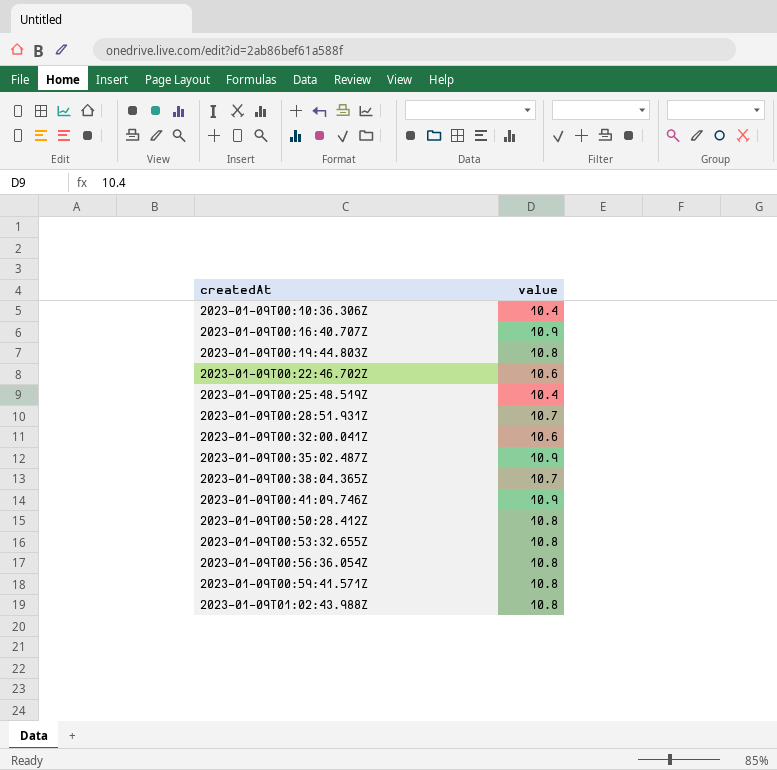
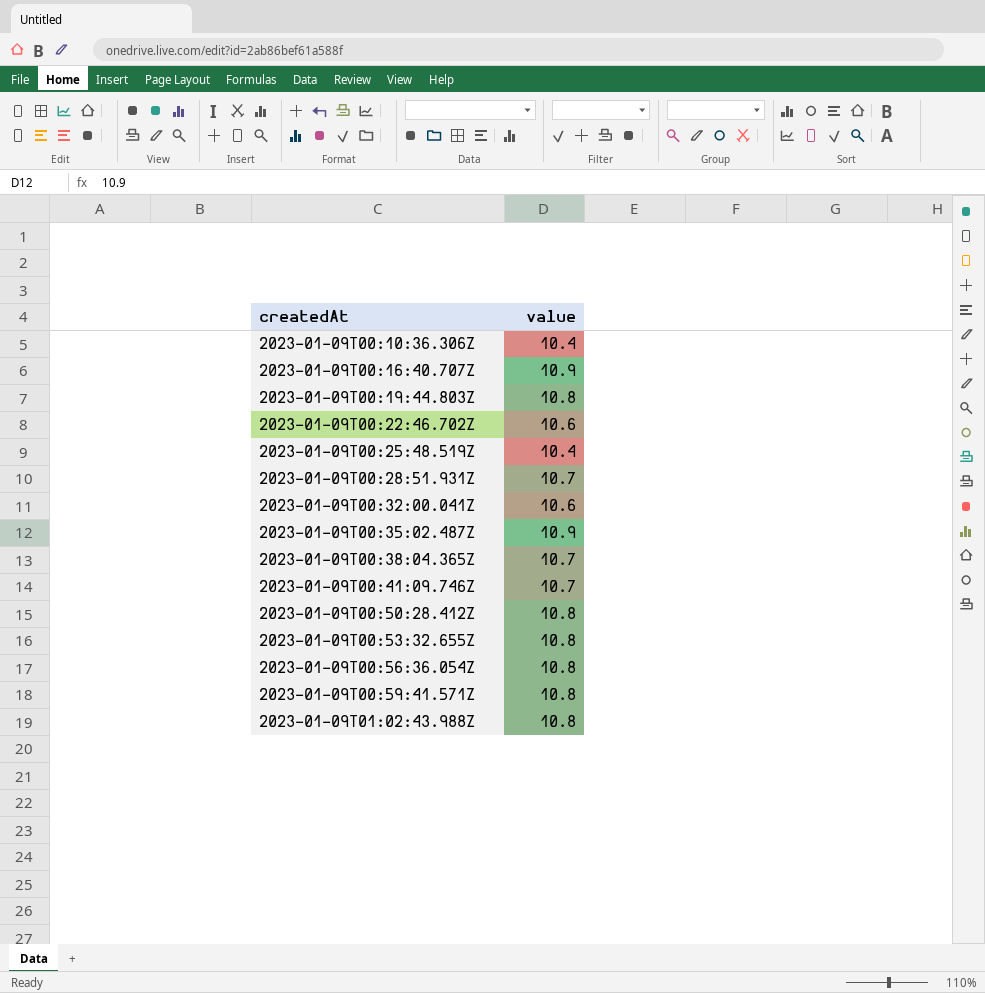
2023-01-09T00:41:09.746Z | value: 10.9 -> 10.7

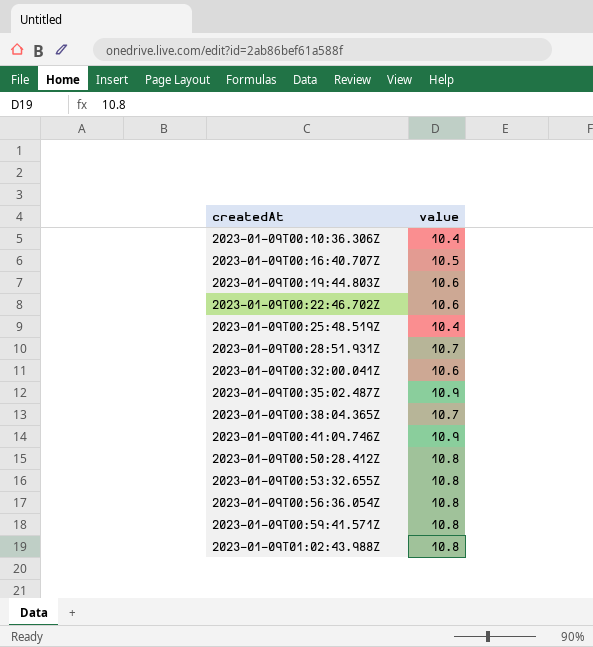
2023-01-09T00:16:40.707Z | value: 10.9 -> 10.5
2023-01-09T00:19:44.803Z | value: 10.8 -> 10.6
2023-01-09T00:41:09.746Z | value: 10.7 -> 10.9

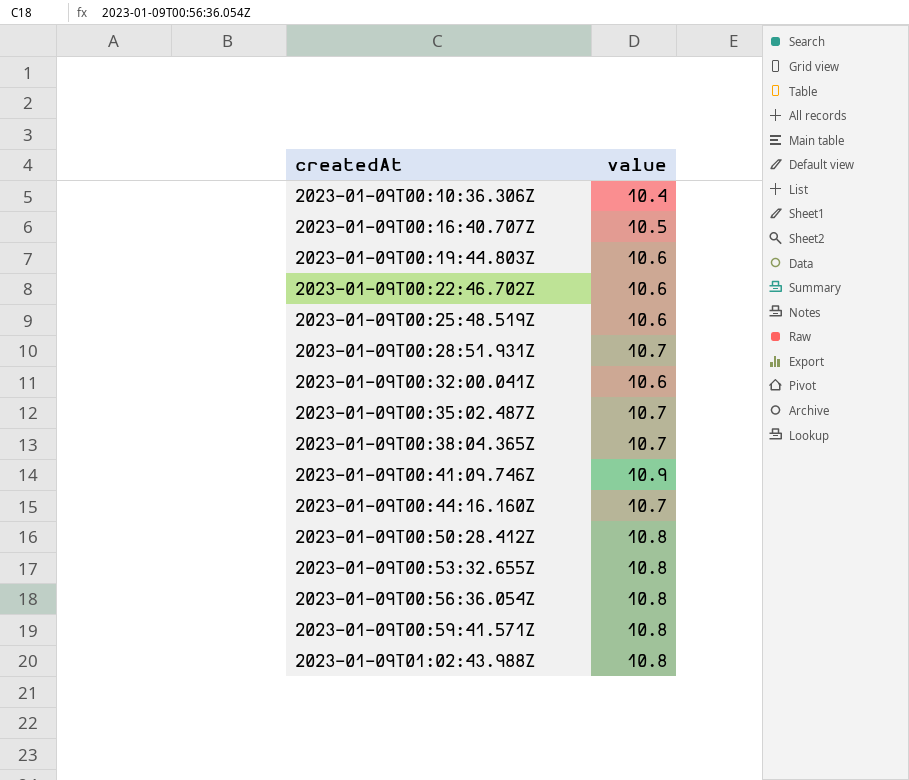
2023-01-09T00:25:48.519Z | value: 10.4 -> 10.6
2023-01-09T00:35:02.487Z | value: 10.9 -> 10.7
row 2023-01-09T00:44:16.160Z: none -> 10.7

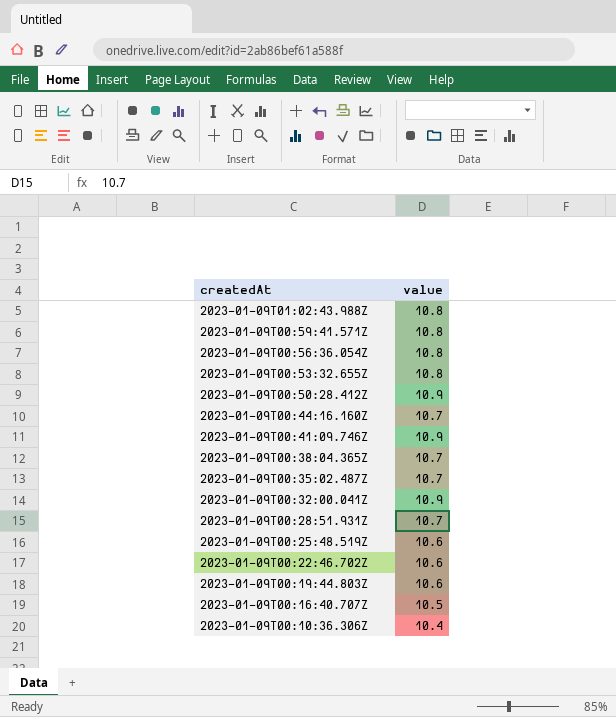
row order: createdAt ascending -> createdAt descending
2023-01-09T00:50:28.412Z | value: 10.8 -> 10.9
2023-01-09T00:32:00.041Z | value: 10.6 -> 10.9

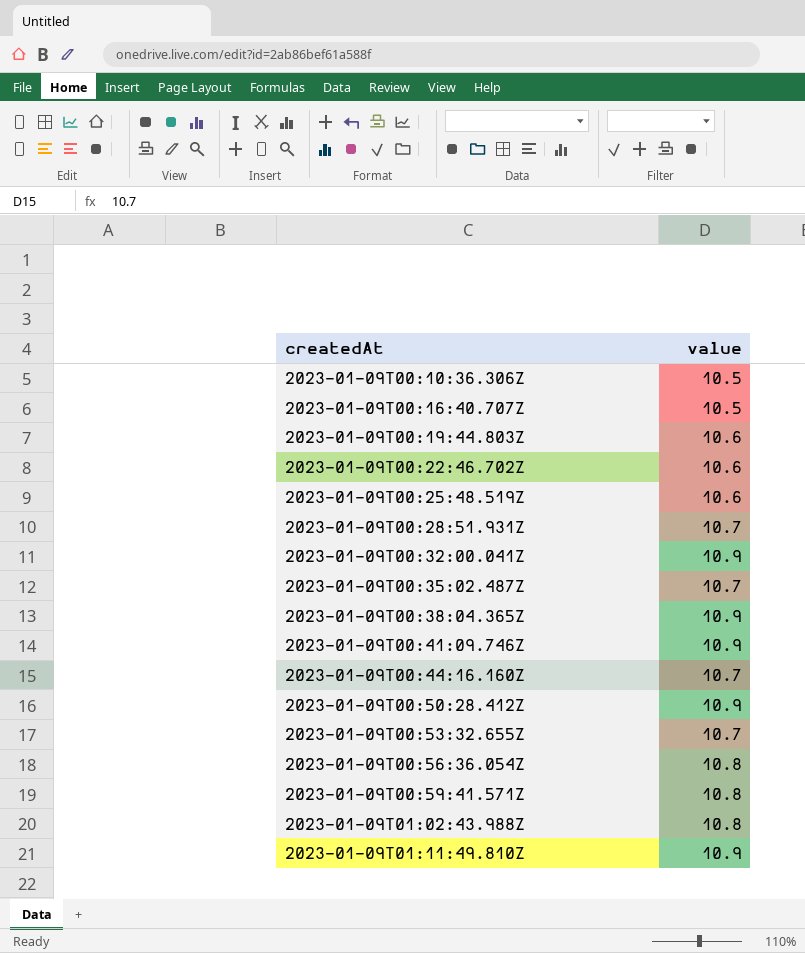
row order: createdAt descending -> createdAt ascending
2023-01-09T00:10:36.306Z | value: 10.4 -> 10.5
2023-01-09T00:38:04.365Z | value: 10.7 -> 10.9
2023-01-09T00:53:32.655Z | value: 10.8 -> 10.7
row 2023-01-09T01:11:49.810Z: none -> 10.9

